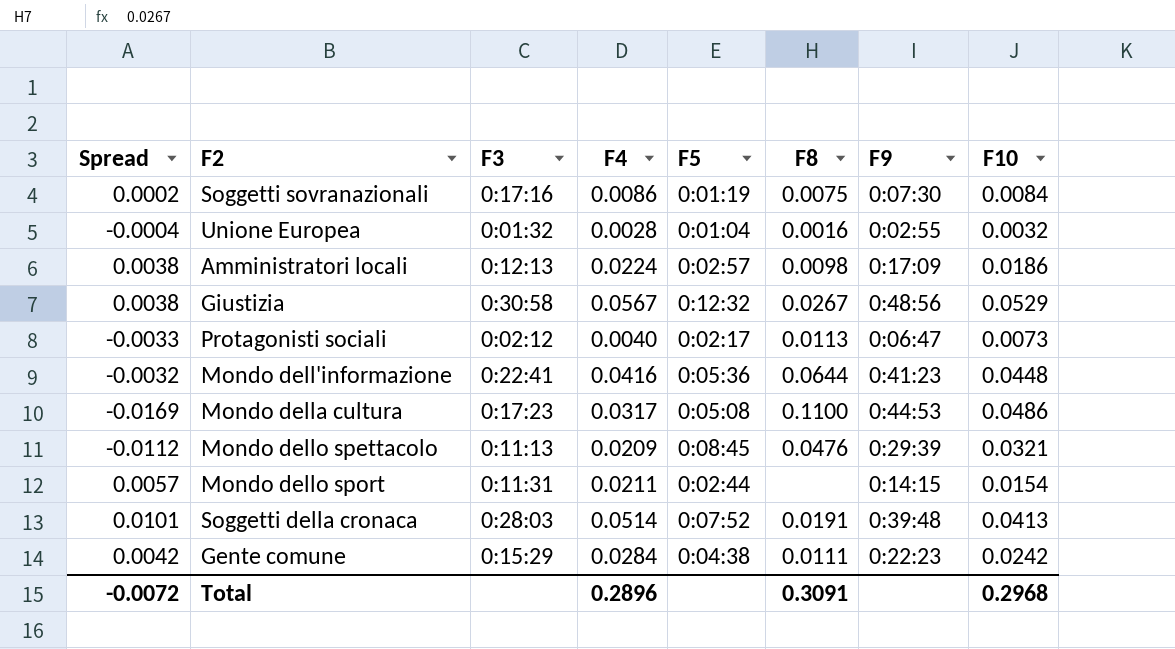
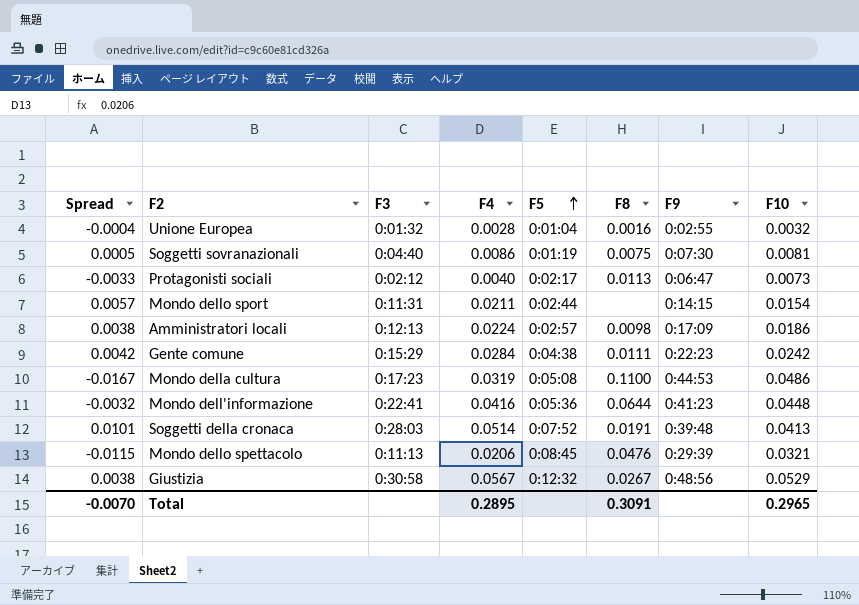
row order: none -> F5 ascending
Soggetti sovranazionali | Spread: 0.0002 -> 0.0005
Soggetti sovranazionali | F3: 0:17:16 -> 0:04:40
Soggetti sovranazionali | F10: 0.0084 -> 0.0081
Mondo della cultura | Spread: -0.0169 -> -0.0167
Mondo della cultura | F4: 0.0317 -> 0.0319
Mondo dello spettacolo | Spread: -0.0112 -> -0.0115
Mondo dello spettacolo | F4: 0.0209 -> 0.0206
Total | Spread: -0.0072 -> -0.0070
Total | F4: 0.2896 -> 0.2895
Total | F10: 0.2968 -> 0.2965

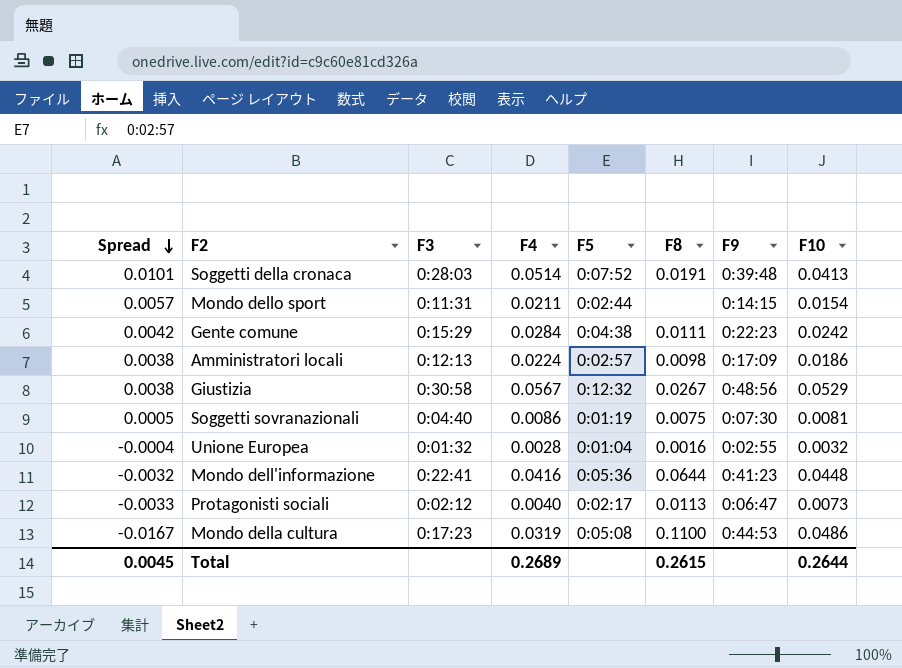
row order: F5 ascending -> Spread descending
row Mondo dello spettacolo: -0.0115 | 0:11:13 | 0.0206 | 0:08:45 | 0.0476 | 0:29:39 | 0.0321 -> none
Total | Spread: -0.0070 -> 0.0045
Total | F4: 0.2895 -> 0.2689
Total | F8: 0.3091 -> 0.2615
Total | F10: 0.2965 -> 0.2644

